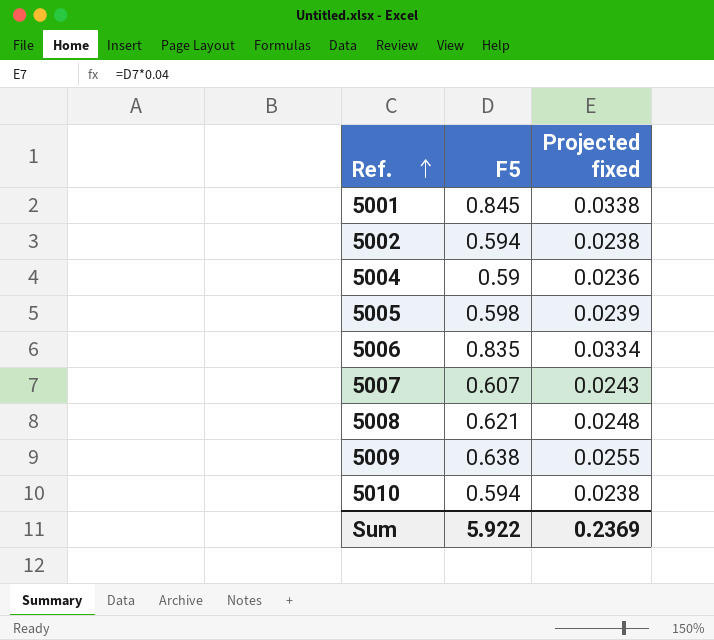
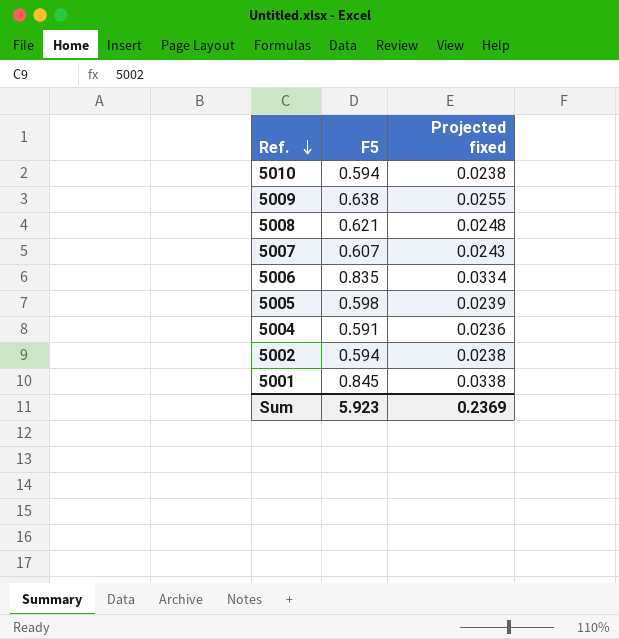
row order: Ref. ascending -> Ref. descending
5004 | F5: 0.59 -> 0.591
Sum | F5: 5.922 -> 5.923

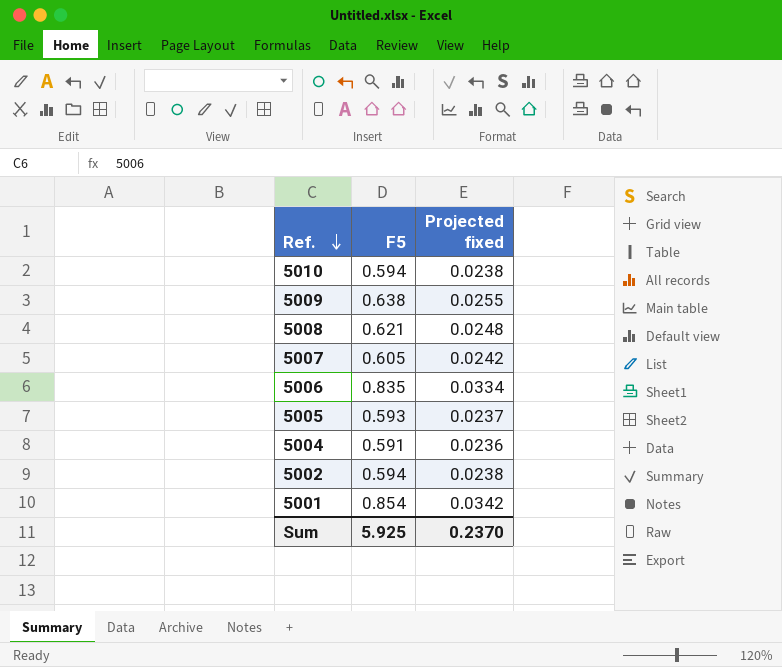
5007 | F5: 0.607 -> 0.605
5007 | Projected fixed: 0.0243 -> 0.0242
5005 | F5: 0.598 -> 0.593
5005 | Projected fixed: 0.0239 -> 0.0237
5001 | F5: 0.845 -> 0.854
5001 | Projected fixed: 0.0338 -> 0.0342
Sum | F5: 5.923 -> 5.925
Sum | Projected fixed: 0.2369 -> 0.2370

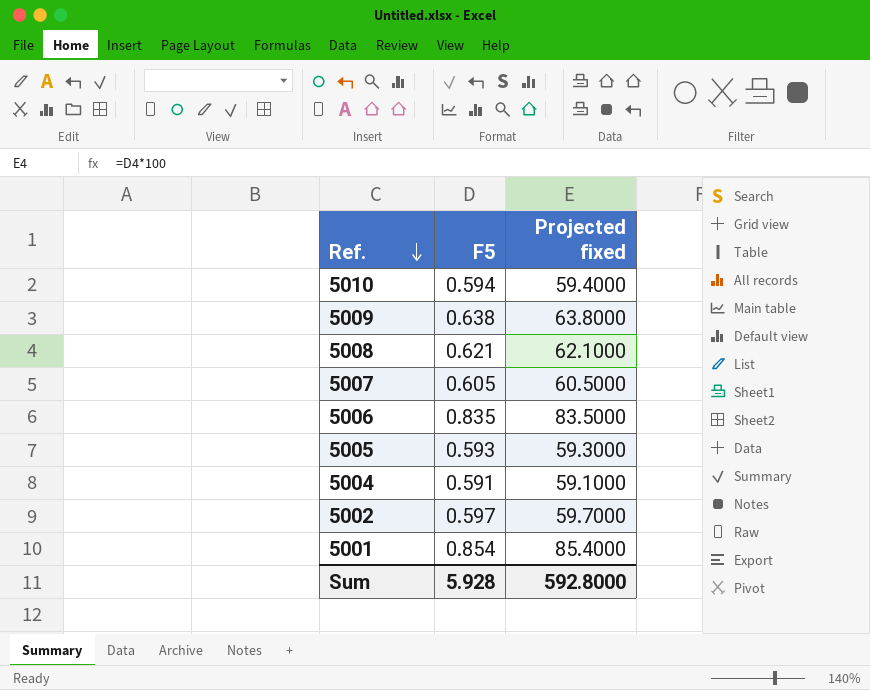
column Projected fixed | formula: [F5] * 0.04 -> [F5] * 100
5002 | F5: 0.594 -> 0.597
Sum | F5: 5.925 -> 5.928
Sum | Projected fixed: 0.2370 -> 592.8000

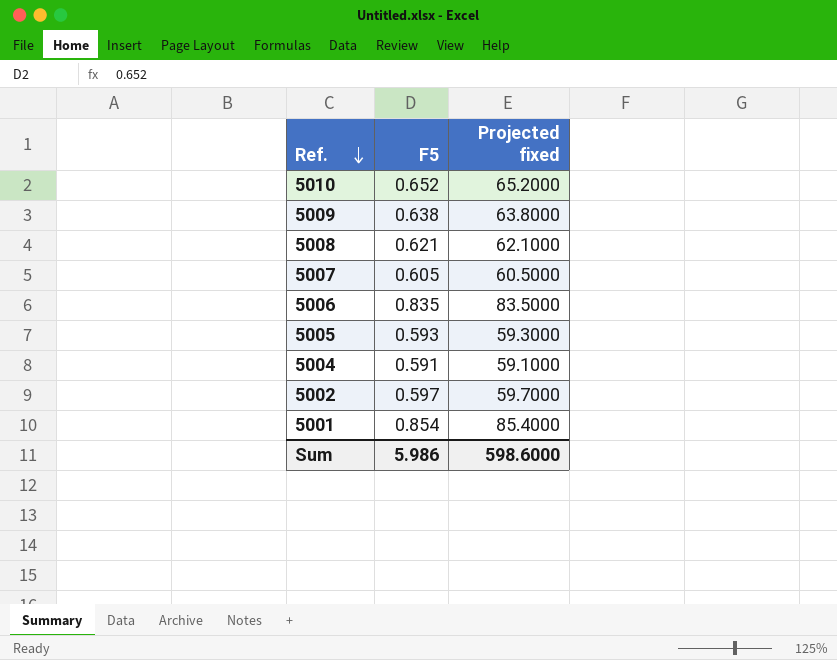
5010 | F5: 0.594 -> 0.652
5010 | Projected fixed: 59.4000 -> 65.2000
Sum | F5: 5.928 -> 5.986
Sum | Projected fixed: 592.8000 -> 598.6000

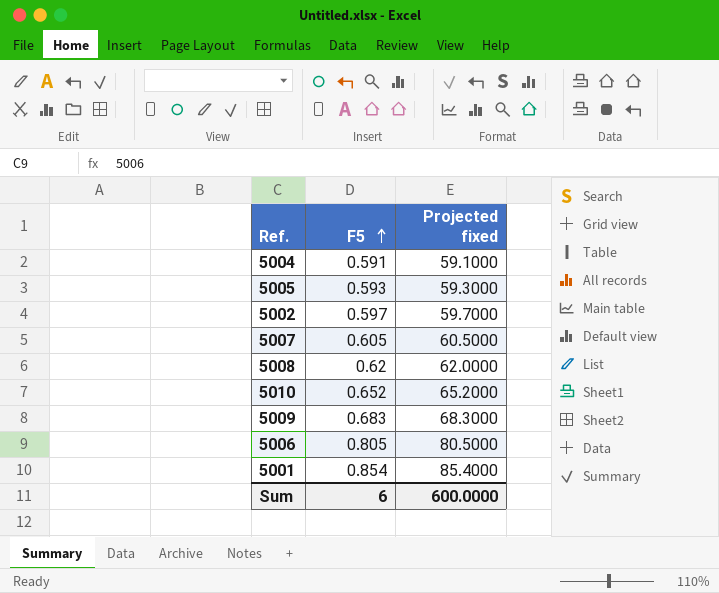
row order: Ref. descending -> F5 ascending
5008 | F5: 0.621 -> 0.62
5008 | Projected fixed: 62.1000 -> 62.0000
5009 | F5: 0.638 -> 0.683
5009 | Projected fixed: 63.8000 -> 68.3000
5006 | F5: 0.835 -> 0.805
5006 | Projected fixed: 83.5000 -> 80.5000
Sum | F5: 5.986 -> 6
Sum | Projected fixed: 598.6000 -> 600.0000

